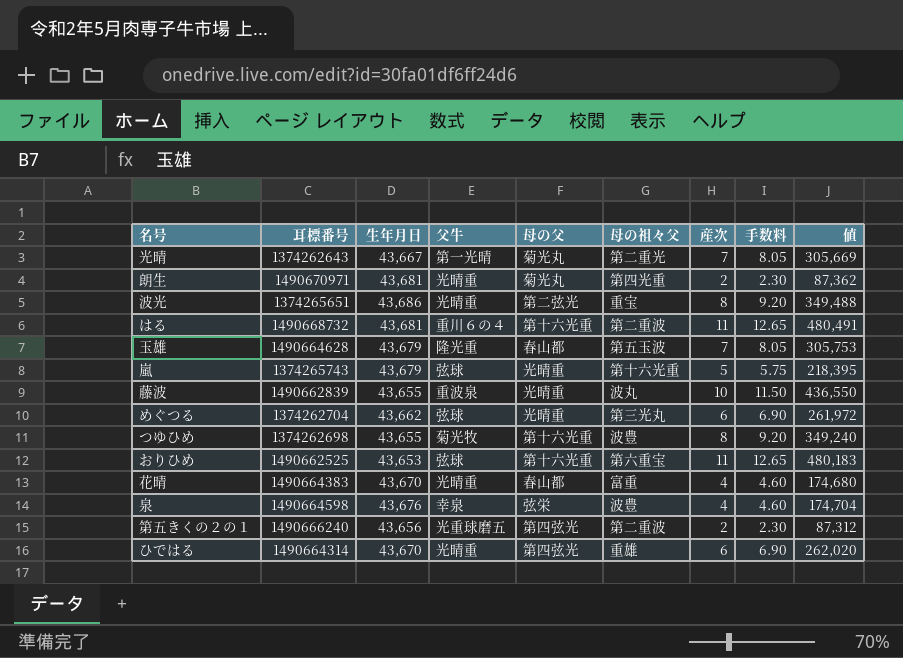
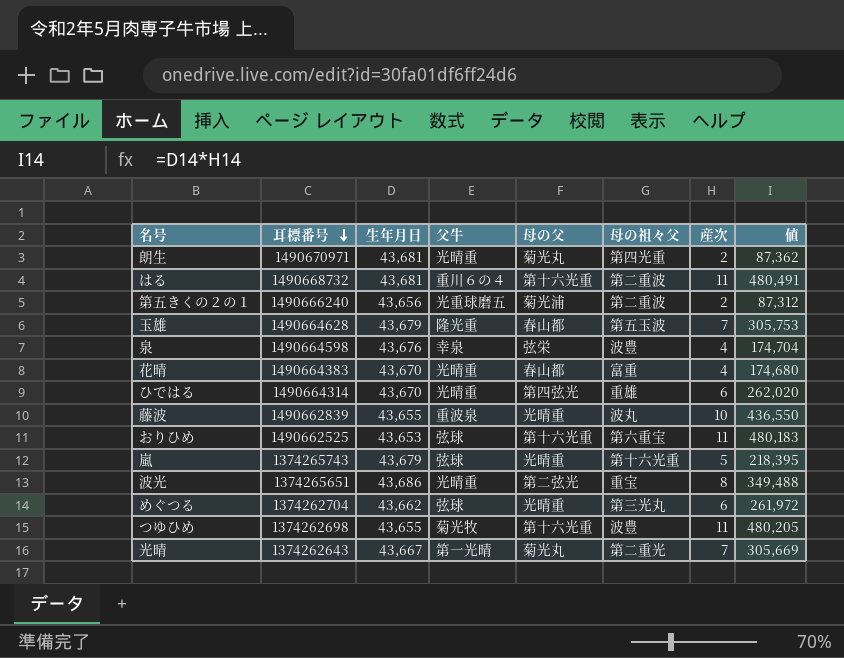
row order: none -> 耳標番号 descending
column 手数料 | formula: [産次] * 1.15 -> none
第五きくの２の１ | 母の父: 第四弦光 -> 菊光浦
つゆひめ | 産次: 8 -> 11
つゆひめ | 値: 349,240 -> 480,205

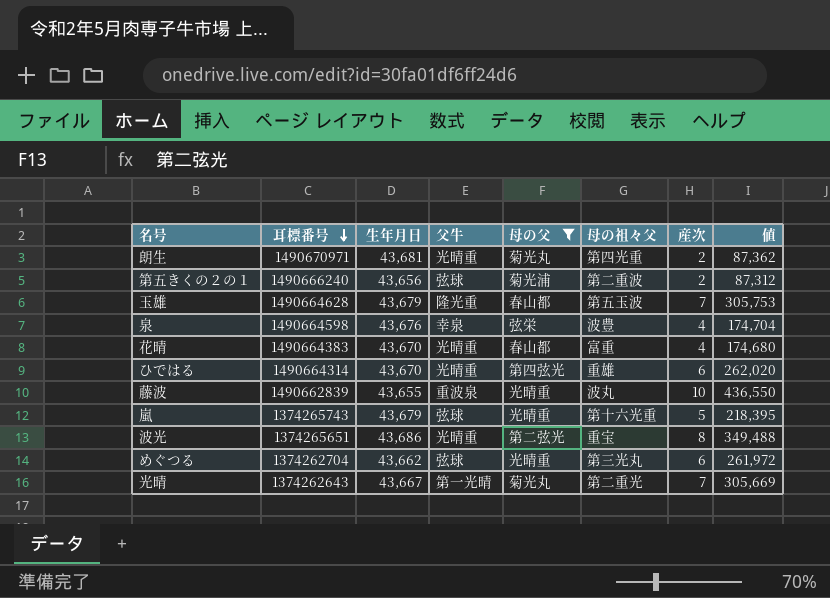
filter: none -> 母の父 != 第十六光重
第五きくの２の１ | 父牛: 光重球磨五 -> 弦球

